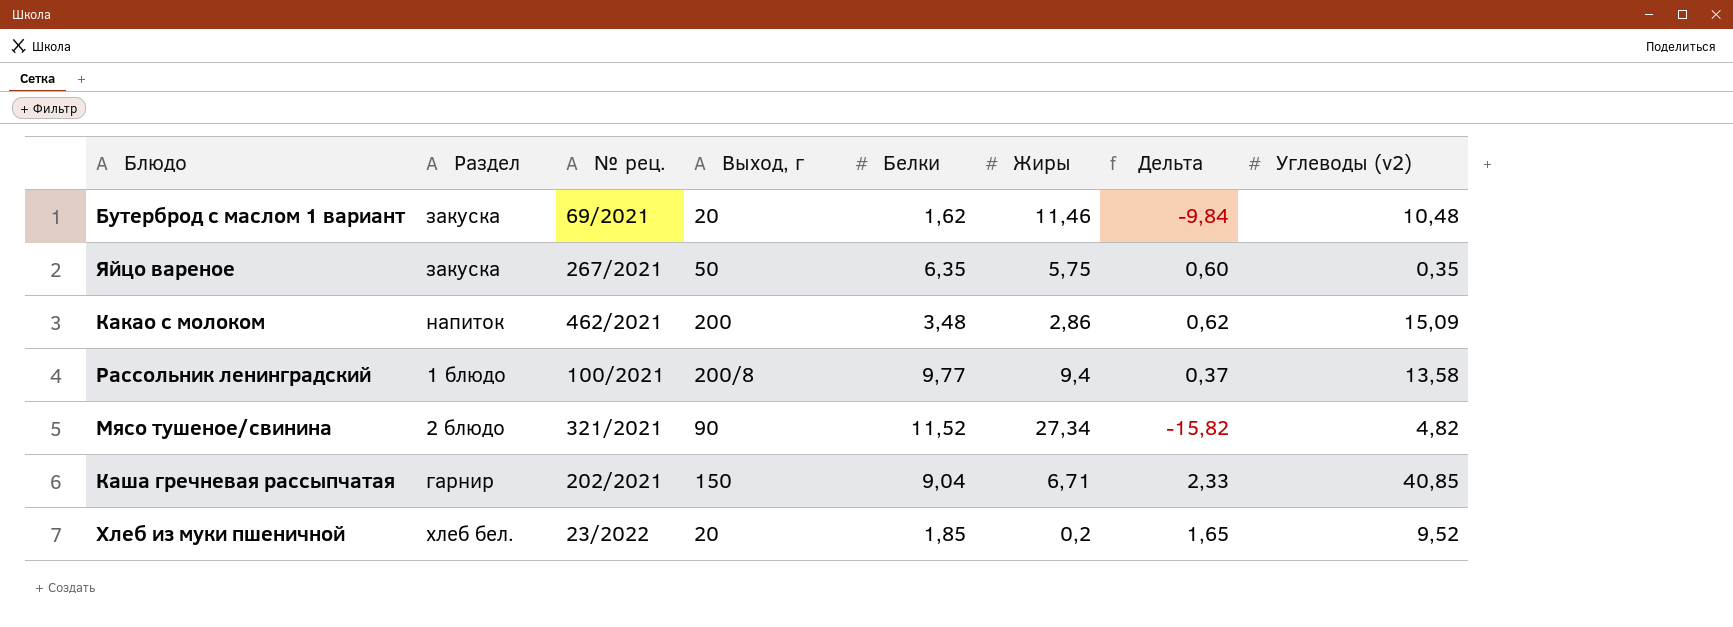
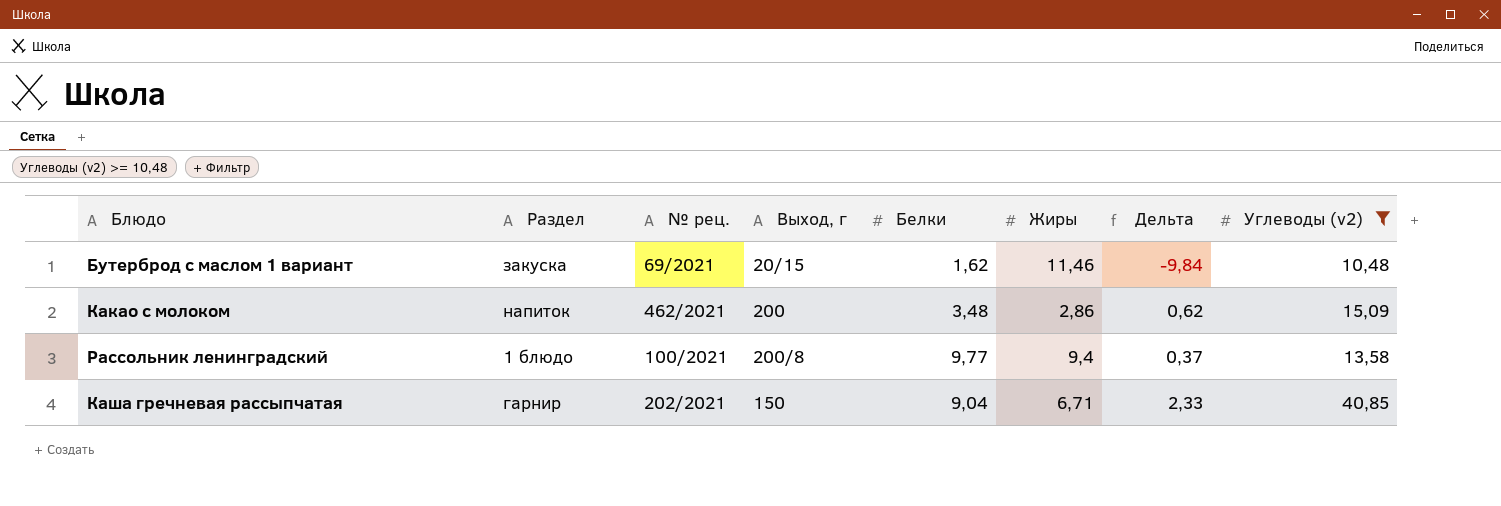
filter: none -> Углеводы (v2) >= 10,48
Бутерброд с маслом 1 вариант | Выход, г: 20 -> 20/15

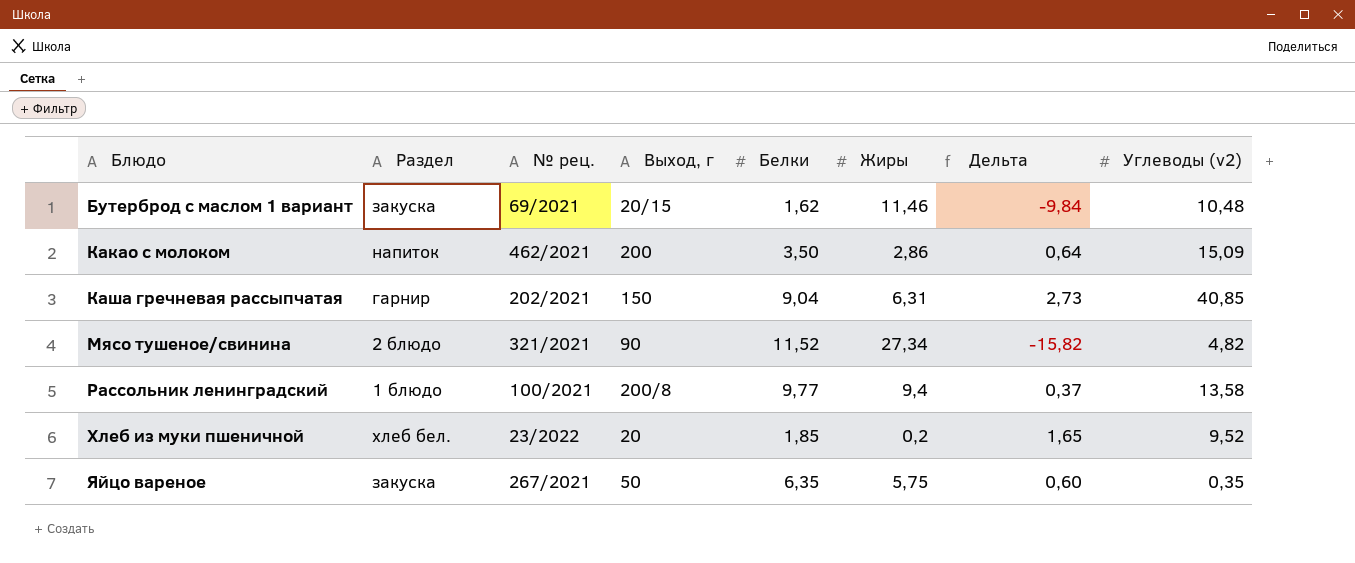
filter: Углеводы (v2) >= 10,48 -> none
row order: none -> Блюдо ascending
Какао с молоком | Белки: 3,48 -> 3,50
Какао с молоком | Дельта: 0,62 -> 0,64
Каша гречневая рассыпчатая | Жиры: 6,71 -> 6,31
Каша гречневая рассыпчатая | Дельта: 2,33 -> 2,73

